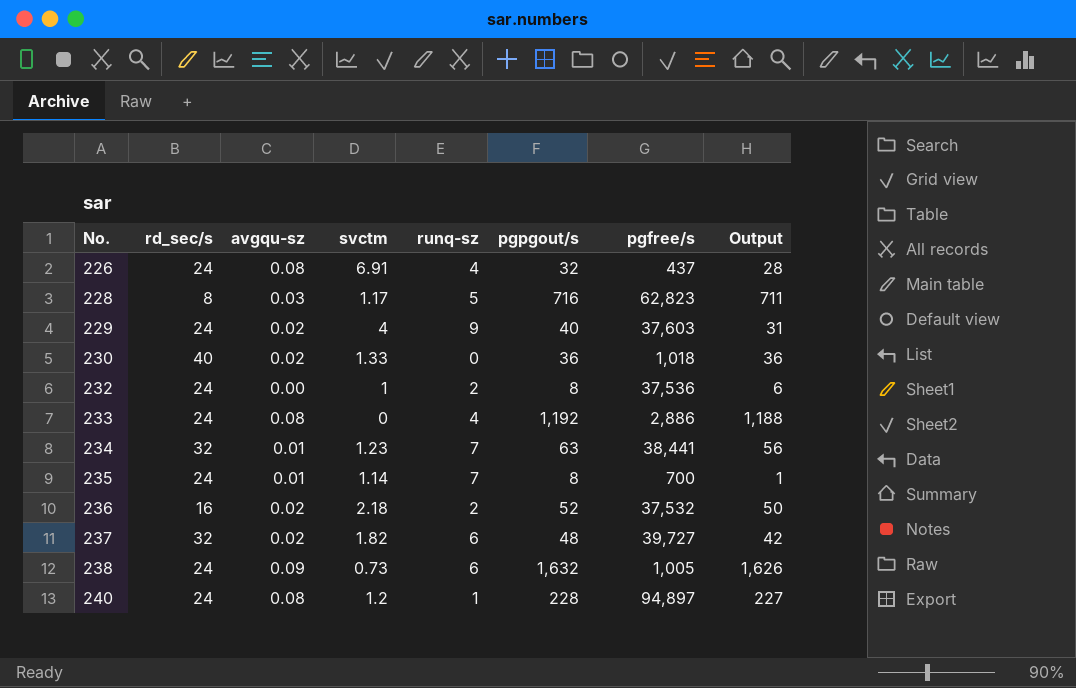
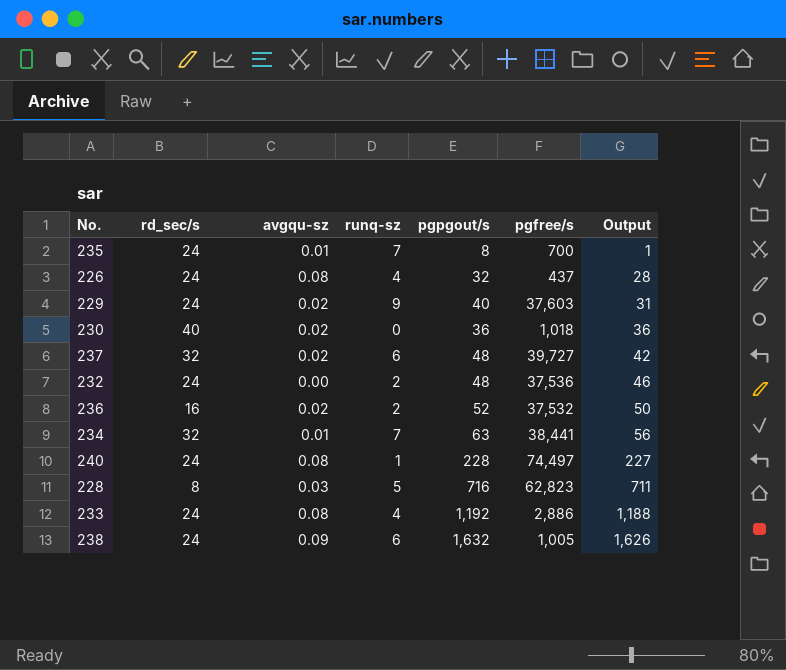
row order: No. ascending -> Output ascending
column svctm | position: 4 -> none
232 | pgpgout/s: 8 -> 48
232 | Output: 6 -> 46
240 | pgfree/s: 94,897 -> 74,497

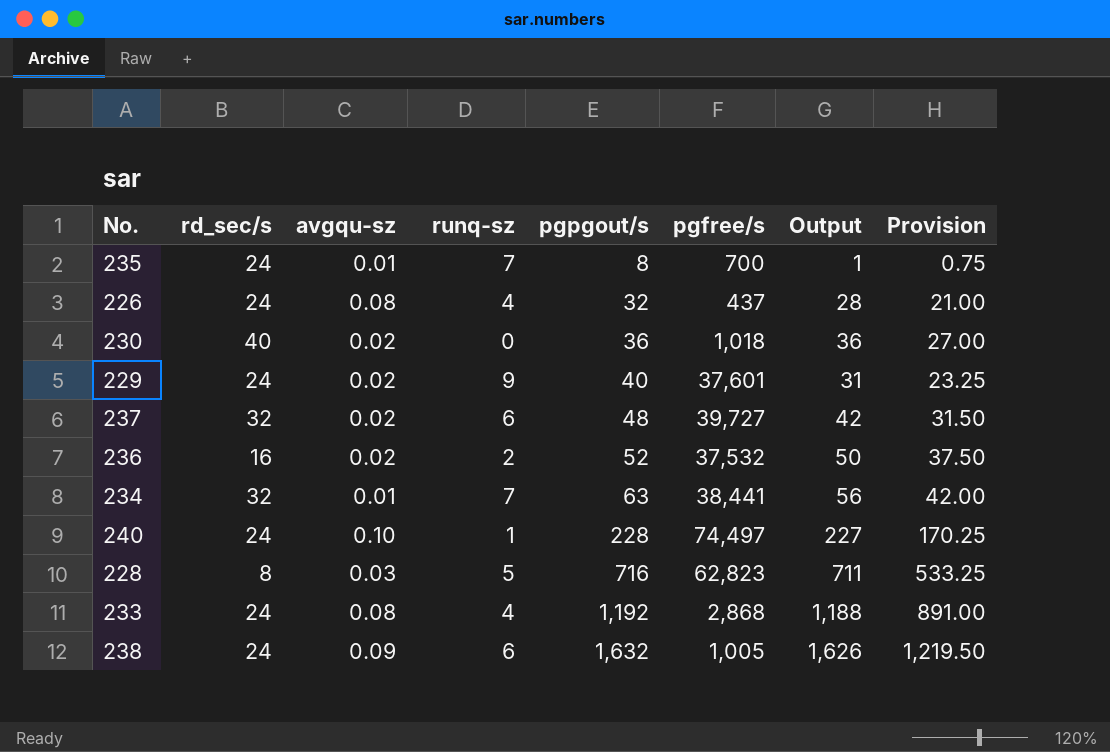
row order: Output ascending -> pgpgout/s ascending
column Provision | formula: none -> [Output] * 0.75
row 232: 24 | 0.00 | 2 | 48 | 37,536 | 46 -> none
229 | pgfree/s: 37,603 -> 37,601
240 | avgqu-sz: 0.08 -> 0.10
233 | pgfree/s: 2,886 -> 2,868

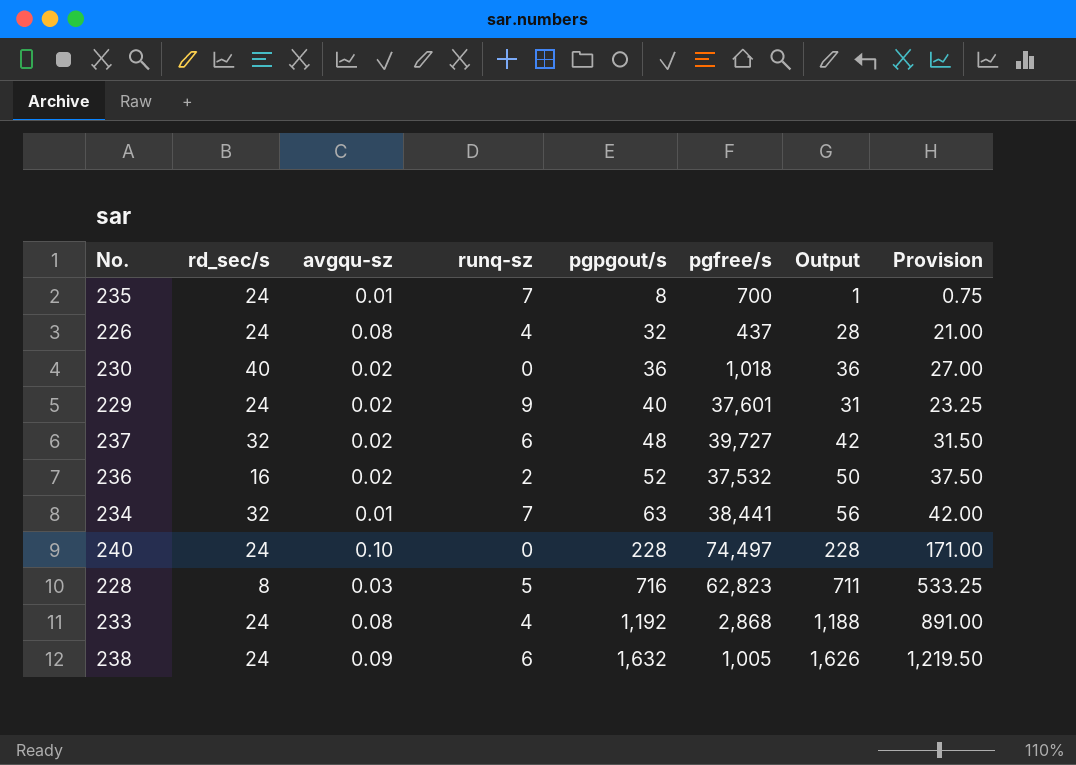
240 | runq-sz: 1 -> 0
240 | Output: 227 -> 228
240 | Provision: 170.25 -> 171.00

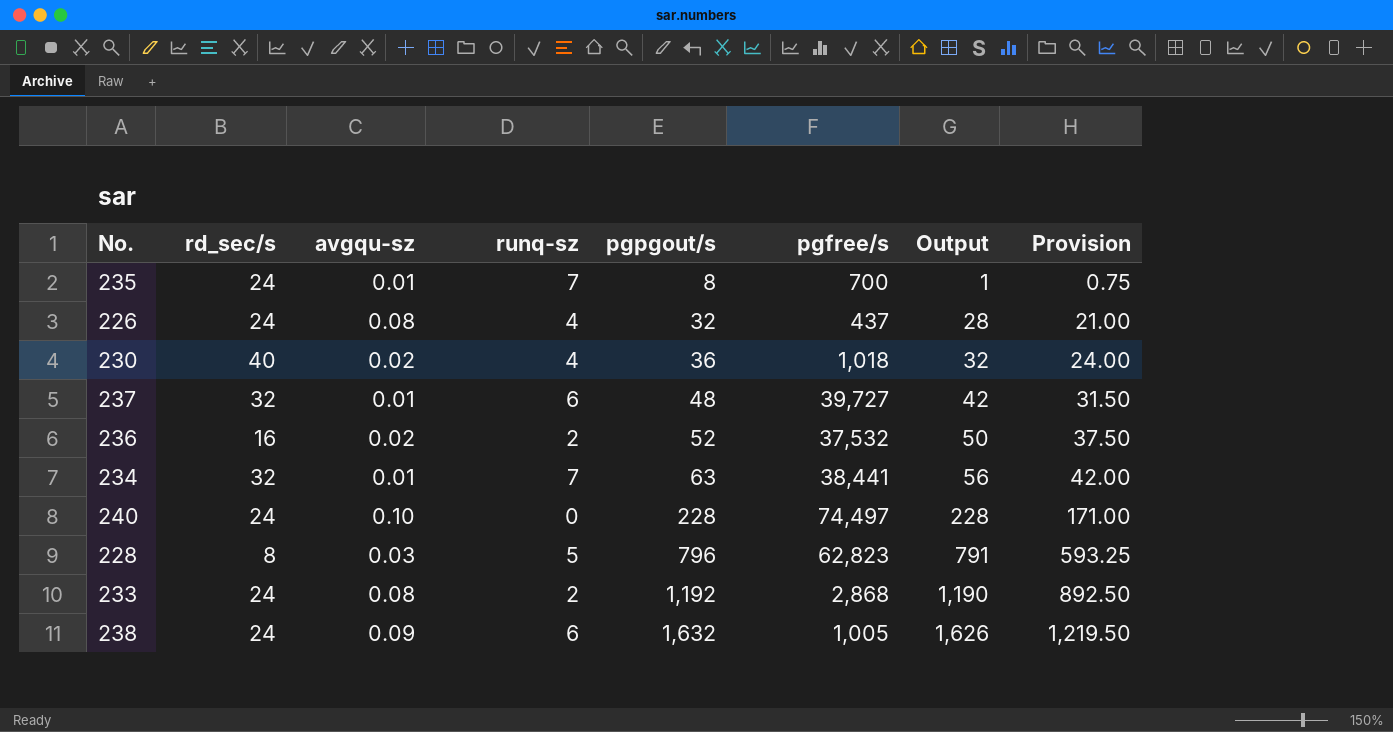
row 229: 24 | 0.02 | 9 | 40 | 37,601 | 31 | 23.25 -> none
230 | runq-sz: 0 -> 4
230 | Output: 36 -> 32
230 | Provision: 27.00 -> 24.00
237 | avgqu-sz: 0.02 -> 0.01
228 | pgpgout/s: 716 -> 796
228 | Output: 711 -> 791
228 | Provision: 533.25 -> 593.25
233 | runq-sz: 4 -> 2
233 | Output: 1,188 -> 1,190
233 | Provision: 891.00 -> 892.50

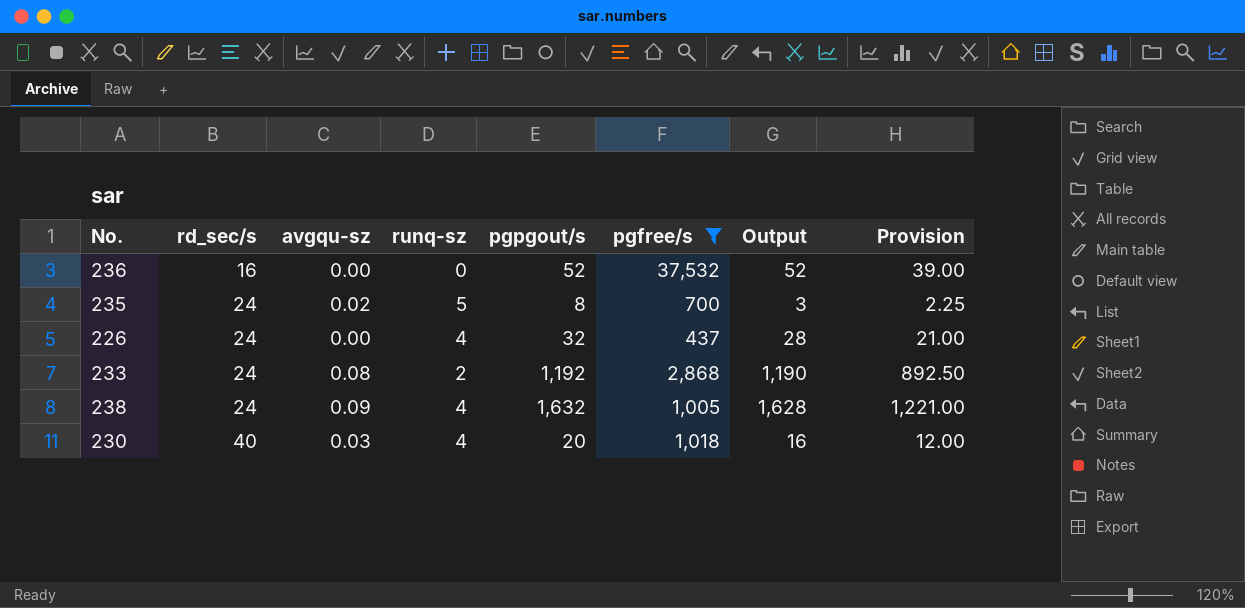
filter: none -> pgfree/s <= 37,532
row order: pgpgout/s ascending -> rd_sec/s ascending
236 | avgqu-sz: 0.02 -> 0.00
236 | runq-sz: 2 -> 0
236 | Output: 50 -> 52
236 | Provision: 37.50 -> 39.00
235 | avgqu-sz: 0.01 -> 0.02
235 | runq-sz: 7 -> 5
235 | Output: 1 -> 3
235 | Provision: 0.75 -> 2.25
226 | avgqu-sz: 0.08 -> 0.00
238 | runq-sz: 6 -> 4
238 | Output: 1,626 -> 1,628
238 | Provision: 1,219.50 -> 1,221.00
230 | avgqu-sz: 0.02 -> 0.03
230 | pgpgout/s: 36 -> 20
230 | Output: 32 -> 16
230 | Provision: 24.00 -> 12.00

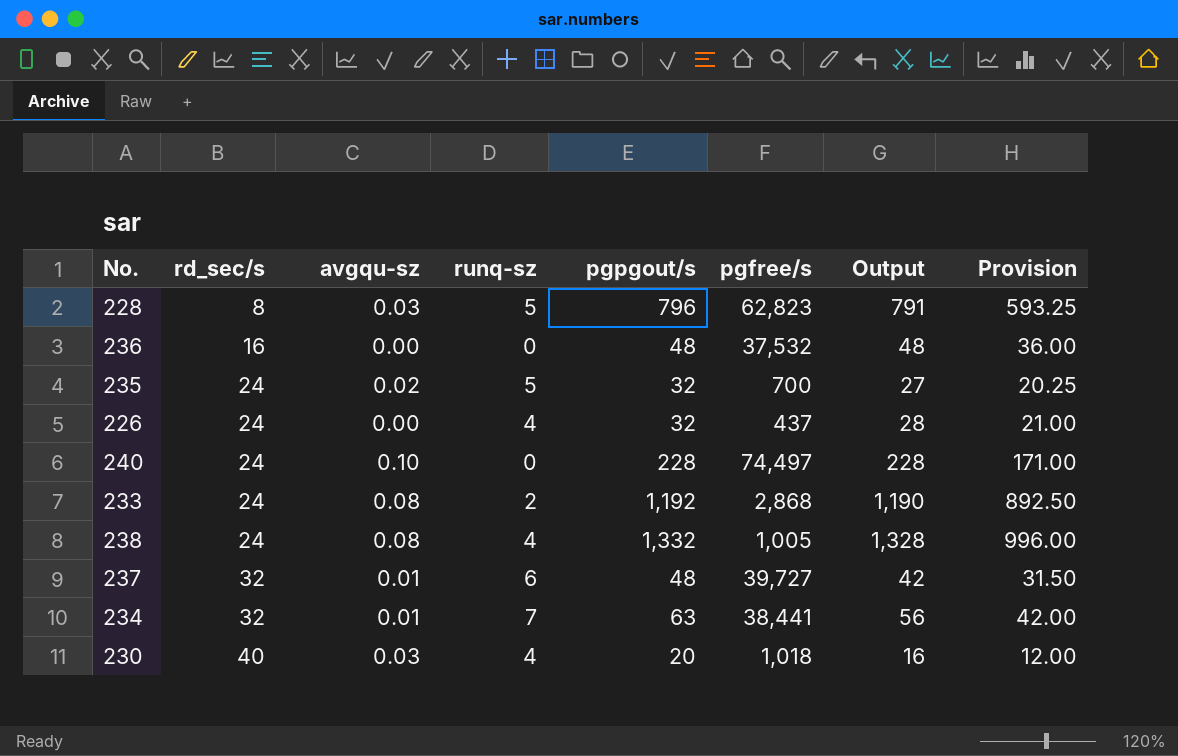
filter: pgfree/s <= 37,532 -> none
236 | pgpgout/s: 52 -> 48
236 | Output: 52 -> 48
236 | Provision: 39.00 -> 36.00
235 | pgpgout/s: 8 -> 32
235 | Output: 3 -> 27
235 | Provision: 2.25 -> 20.25
238 | avgqu-sz: 0.09 -> 0.08
238 | pgpgout/s: 1,632 -> 1,332
238 | Output: 1,628 -> 1,328
238 | Provision: 1,221.00 -> 996.00

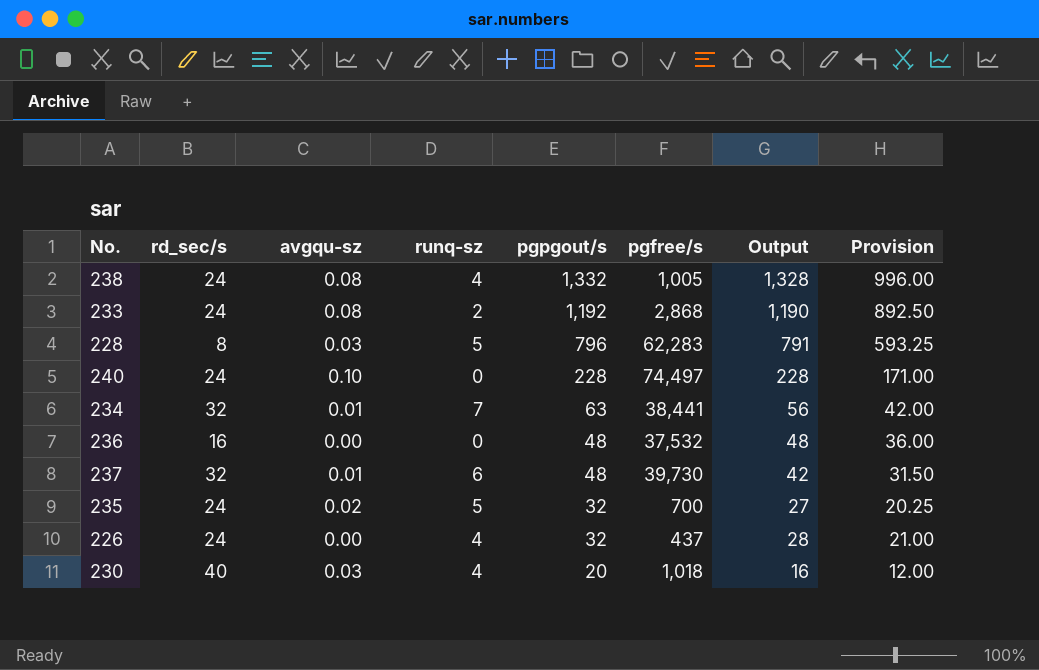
row order: rd_sec/s ascending -> pgpgout/s descending
228 | pgfree/s: 62,823 -> 62,283
237 | pgfree/s: 39,727 -> 39,730

